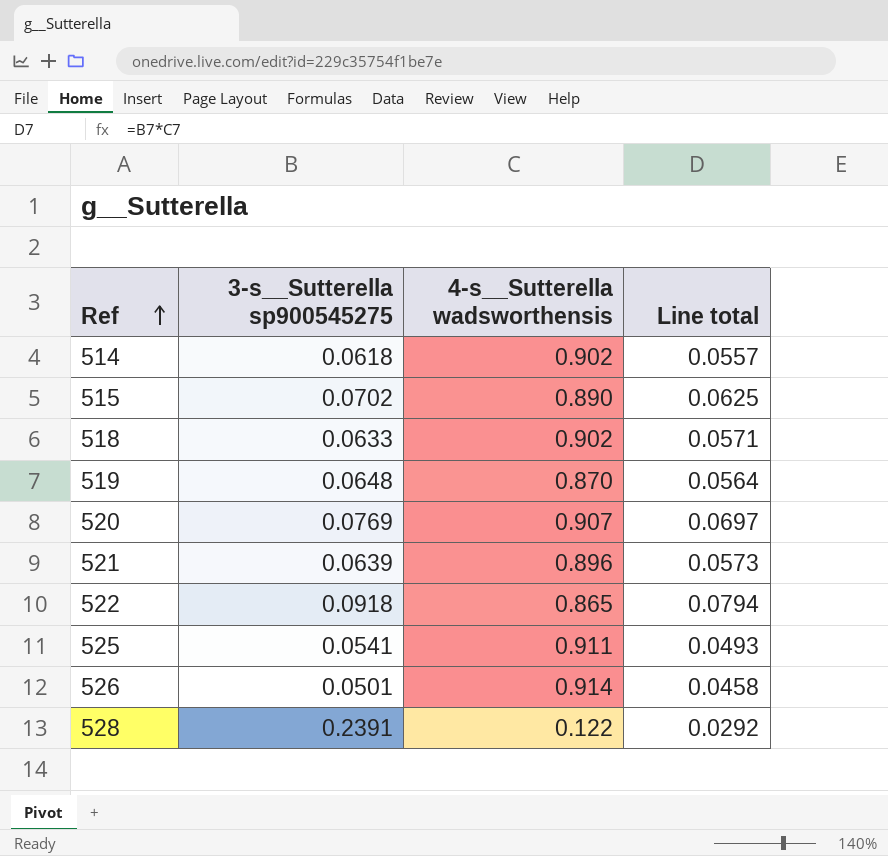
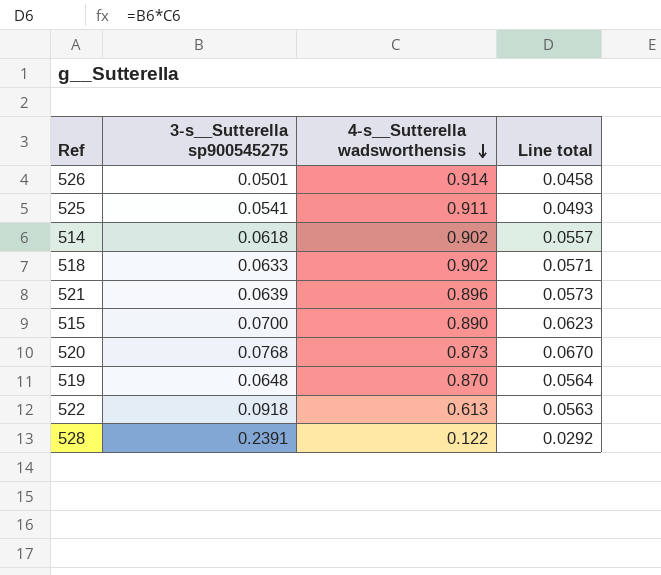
row order: Ref ascending -> 4-s__Sutterella wadsworthensis descending
515 | 3-s__Sutterella sp900545275: 0.0702 -> 0.0700
515 | Line total: 0.0625 -> 0.0623
520 | 3-s__Sutterella sp900545275: 0.0769 -> 0.0768
520 | 4-s__Sutterella wadsworthensis: 0.907 -> 0.873
520 | Line total: 0.0697 -> 0.0670
522 | 4-s__Sutterella wadsworthensis: 0.865 -> 0.613
522 | Line total: 0.0794 -> 0.0563

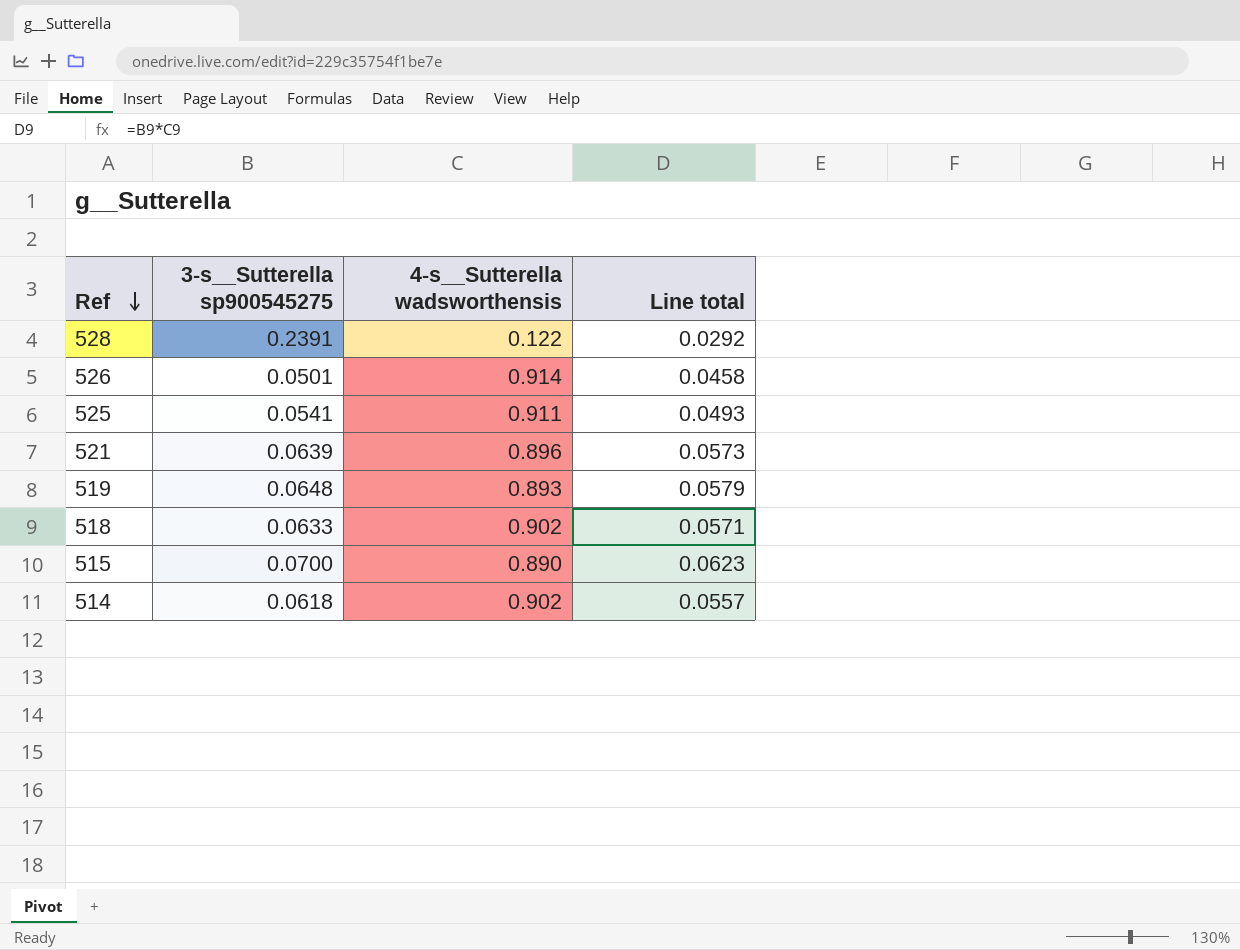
row order: 4-s__Sutterella wadsworthensis descending -> Ref descending
row 520: 0.0768 | 0.873 | 0.0670 -> none
row 522: 0.0918 | 0.613 | 0.0563 -> none
519 | 4-s__Sutterella wadsworthensis: 0.870 -> 0.893
519 | Line total: 0.0564 -> 0.0579

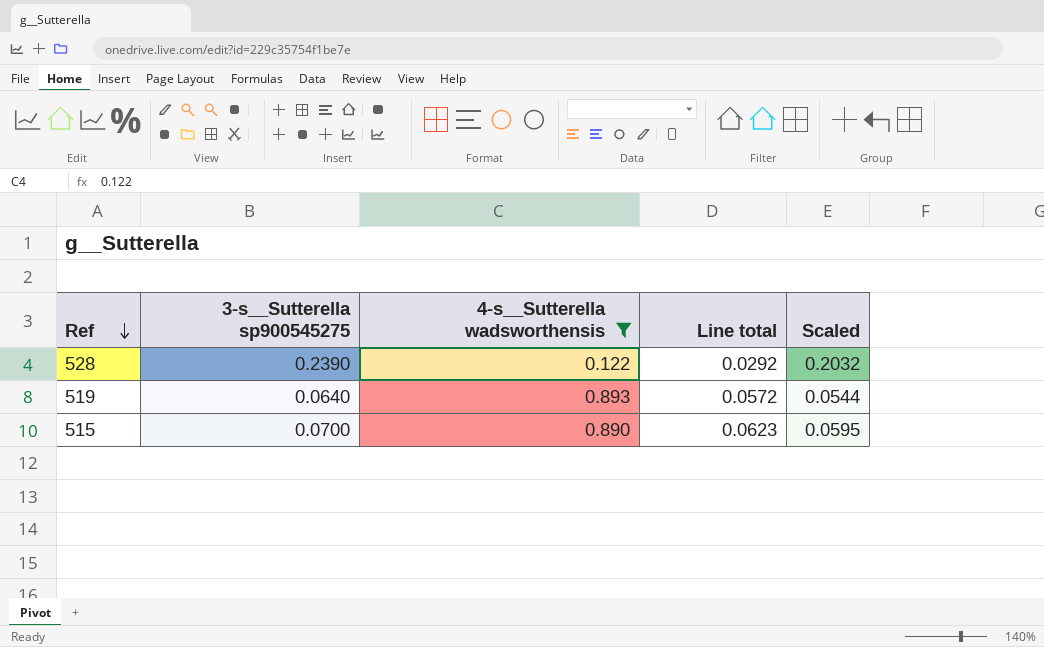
filter: none -> 4-s__Sutterella wadsworthensis <= 0.893
column Scaled | formula: none -> [3-s__Sutterella sp900545275] * 0.85
528 | 3-s__Sutterella sp900545275: 0.2391 -> 0.2390
519 | 3-s__Sutterella sp900545275: 0.0648 -> 0.0640
519 | Line total: 0.0579 -> 0.0572

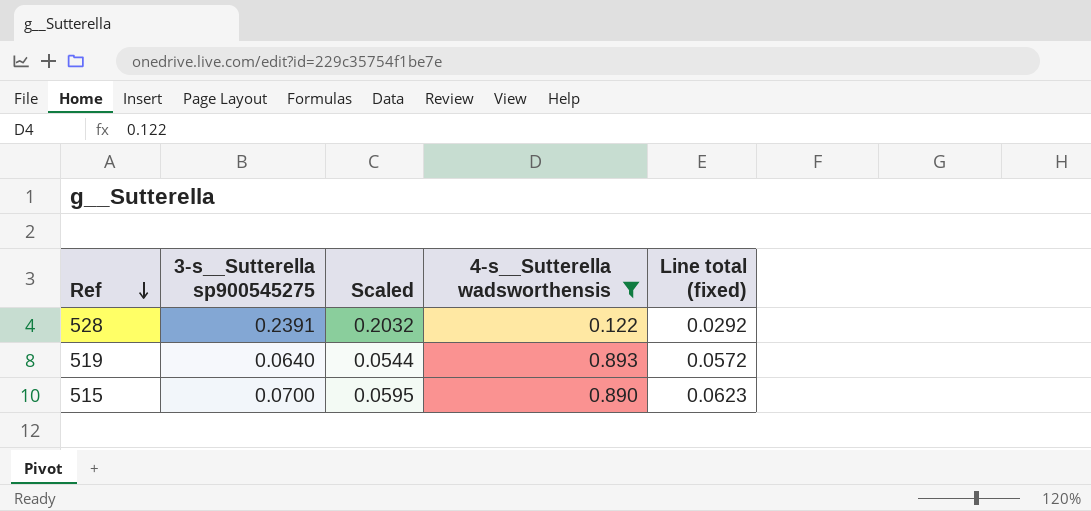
column Scaled | position: 5 -> 3
column name: Line total -> Line total (fixed)
528 | 3-s__Sutterella sp900545275: 0.2390 -> 0.2391

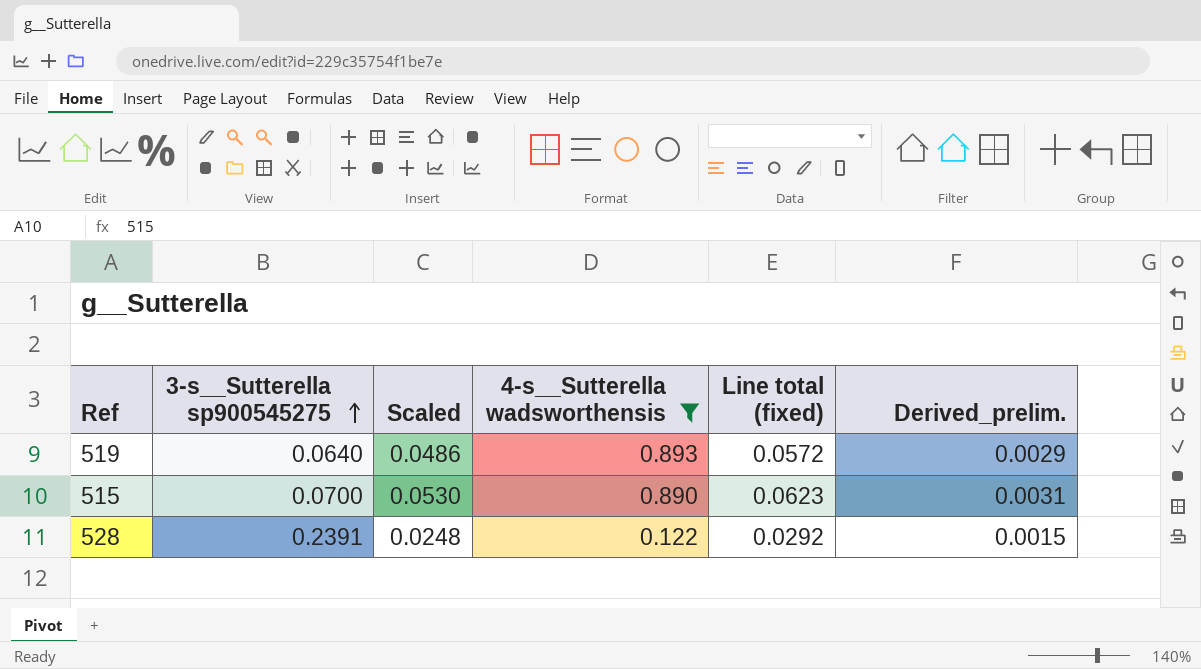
row order: Ref descending -> 3-s__Sutterella sp900545275 ascending
column Scaled | formula: [3-s__Sutterella sp900545275] * 0.85 -> [Line total (fixed)] * 0.85
column Derived_prelim. | formula: none -> [Line total (fixed)] * 0.05

